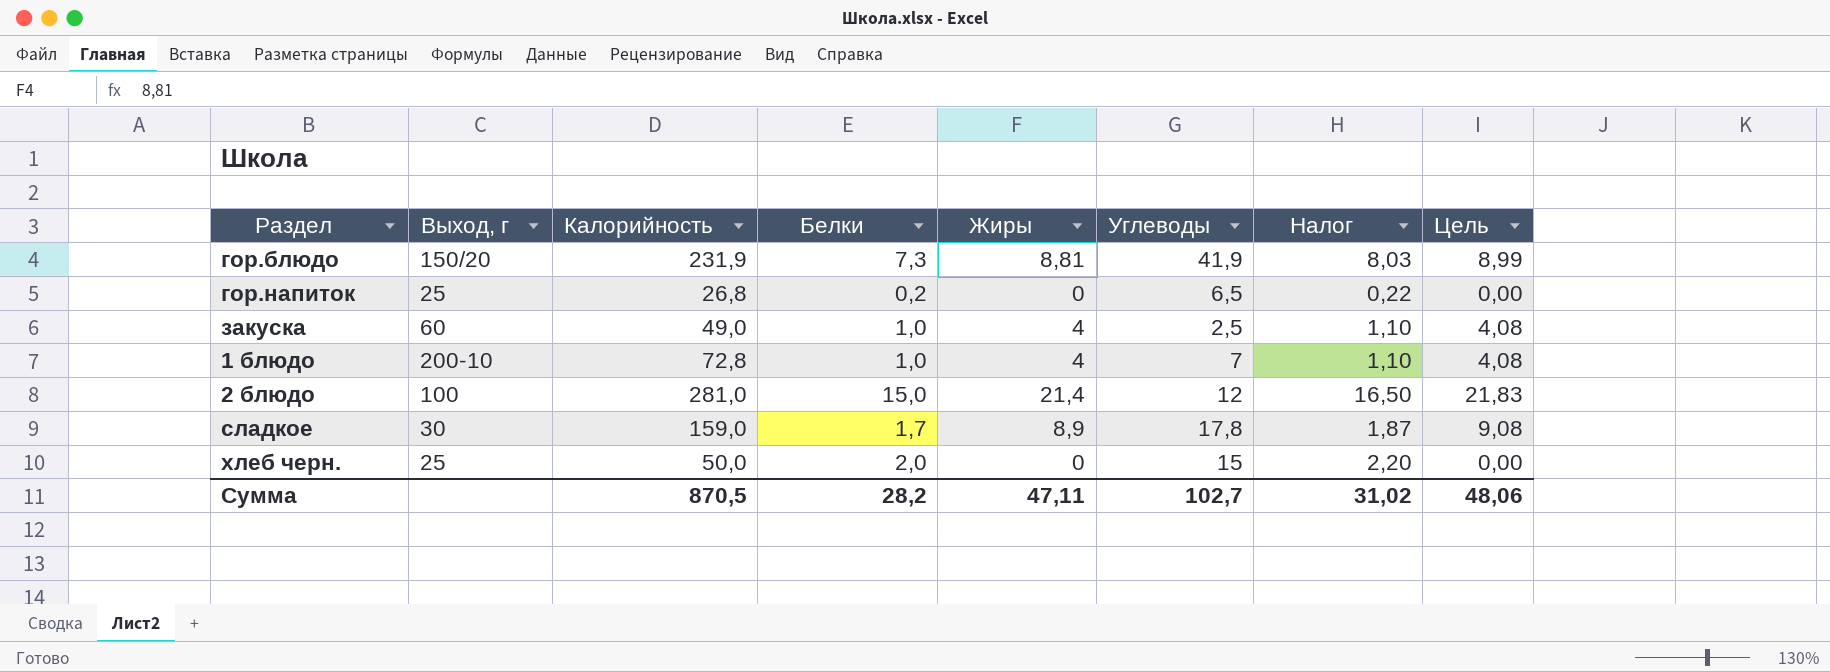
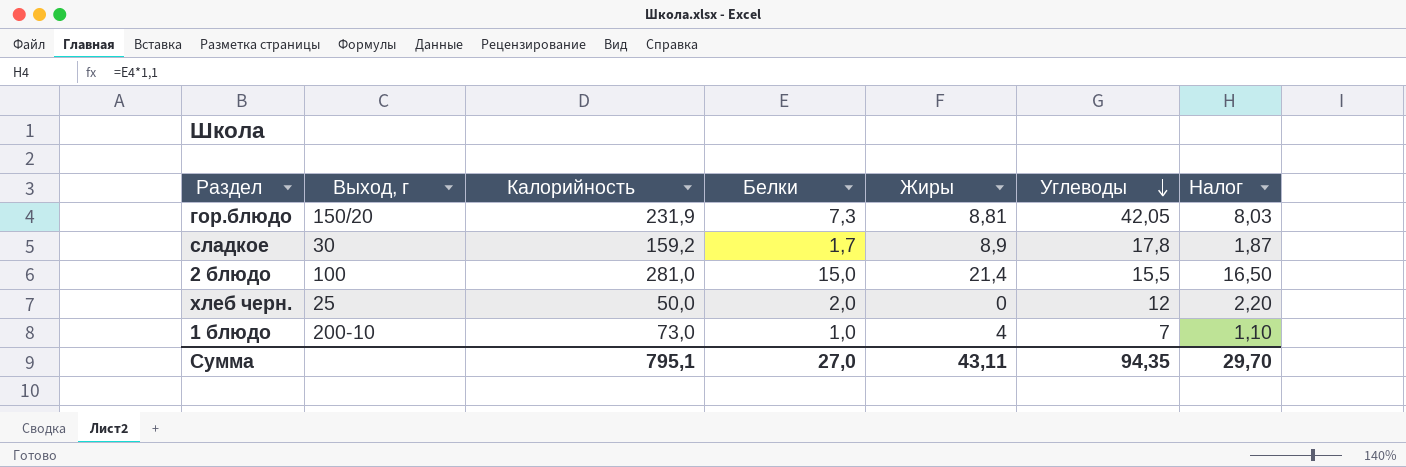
row order: none -> Углеводы descending
column Цель | formula: [Жиры] * 1,02 -> none
row гор.напиток: 25 | 26,8 | 0,2 | 0 | 6,5 | 0,22 | 0,00 -> none
row закуска: 60 | 49,0 | 1,0 | 4 | 2,5 | 1,10 | 4,08 -> none
гор.блюдо | Углеводы: 41,9 -> 42,05
сладкое | Калорийность: 159,0 -> 159,2
2 блюдо | Углеводы: 12 -> 15,5
хлеб черн. | Углеводы: 15 -> 12
1 блюдо | Калорийность: 72,8 -> 73,0
Сумма | Калорийность: 870,5 -> 795,1
Сумма | Белки: 28,2 -> 27,0
Сумма | Жиры: 47,11 -> 43,11
Сумма | Углеводы: 102,7 -> 94,35
Сумма | Налог: 31,02 -> 29,70

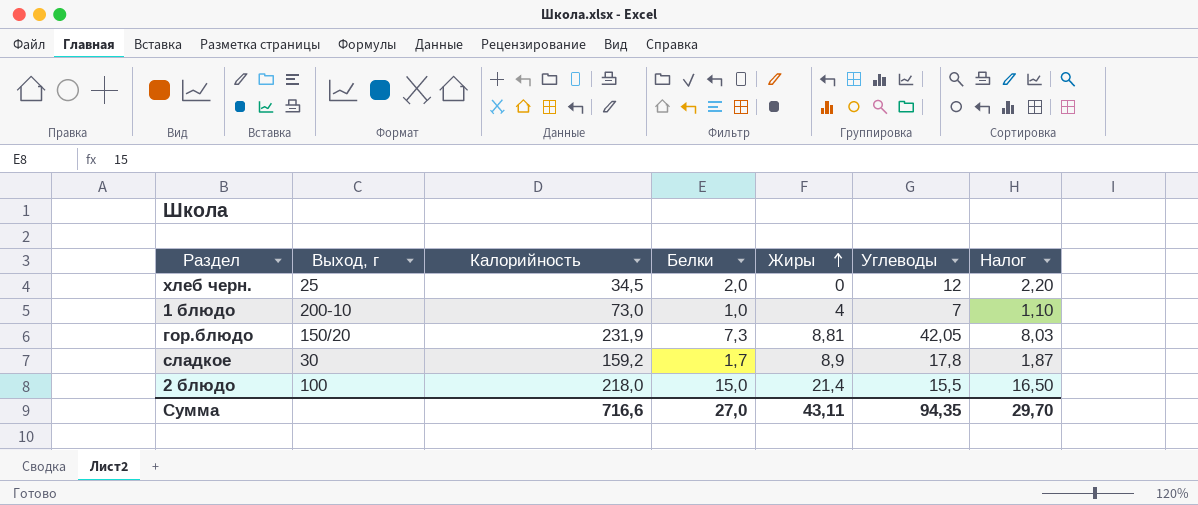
row order: Углеводы descending -> Жиры ascending
хлеб черн. | Калорийность: 50,0 -> 34,5
2 блюдо | Калорийность: 281,0 -> 218,0
Сумма | Калорийность: 795,1 -> 716,6

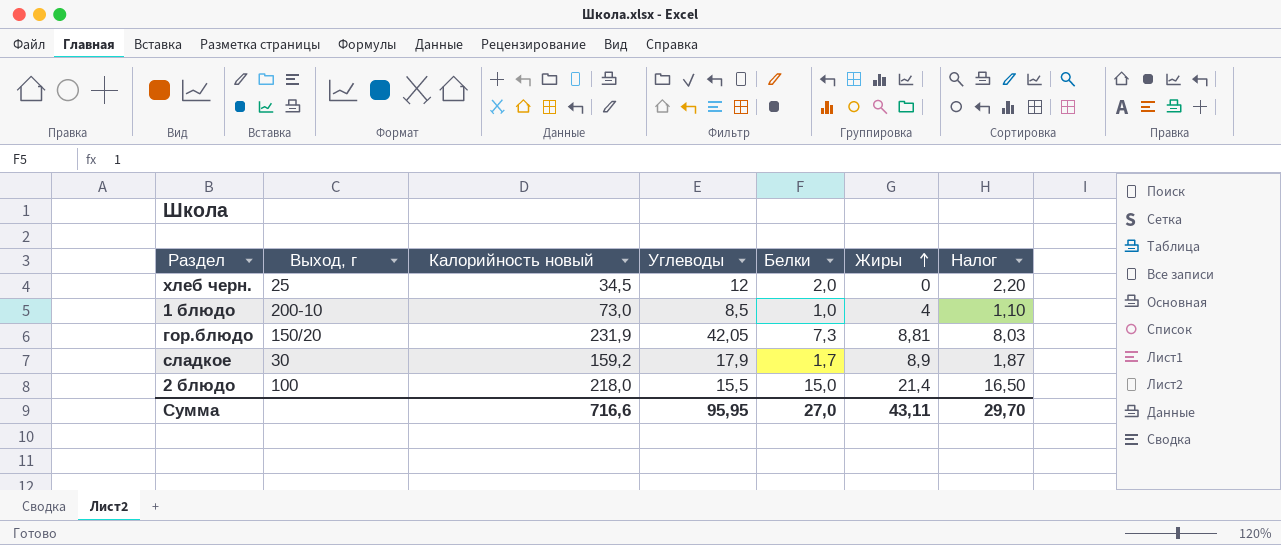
column name: Калорийность -> Калорийность новый
column Углеводы | position: 6 -> 4
1 блюдо | Углеводы: 7 -> 8,5
сладкое | Углеводы: 17,8 -> 17,9
Сумма | Углеводы: 94,35 -> 95,95

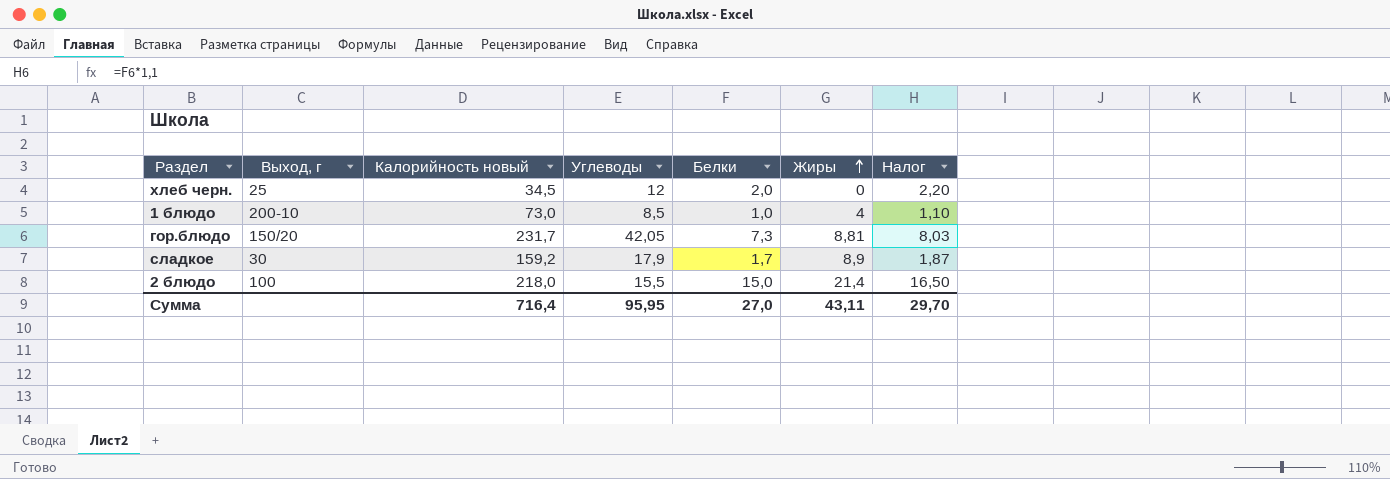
гор.блюдо | Калорийность новый: 231,9 -> 231,7
Сумма | Калорийность новый: 716,6 -> 716,4

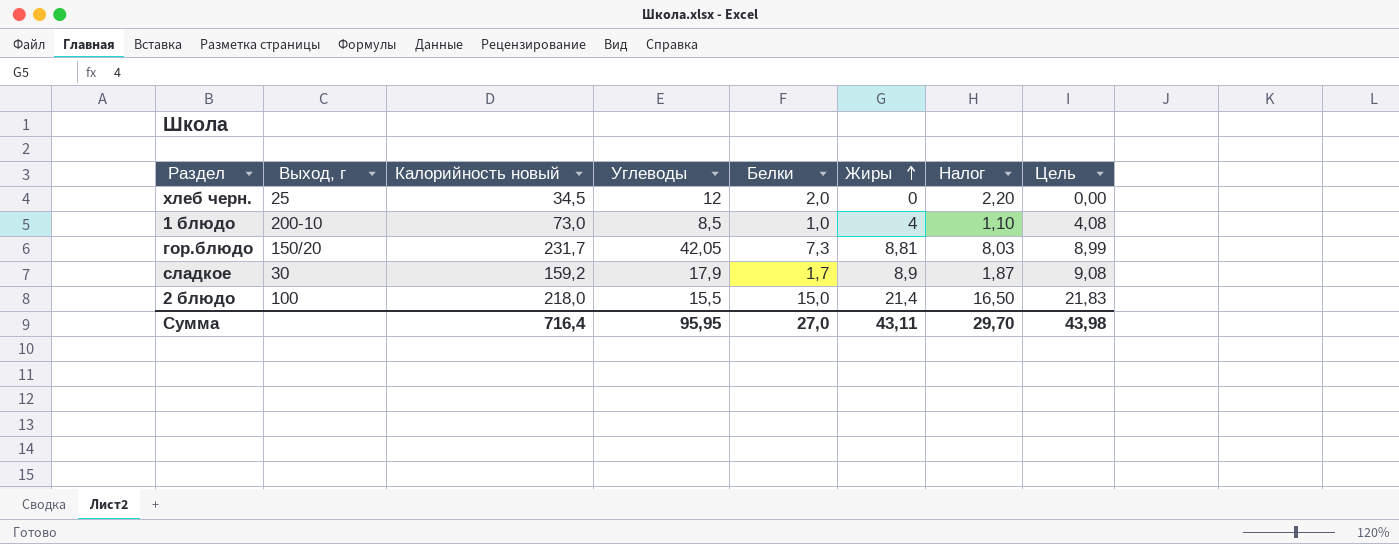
column Цель | formula: none -> [Жиры] * 1,02

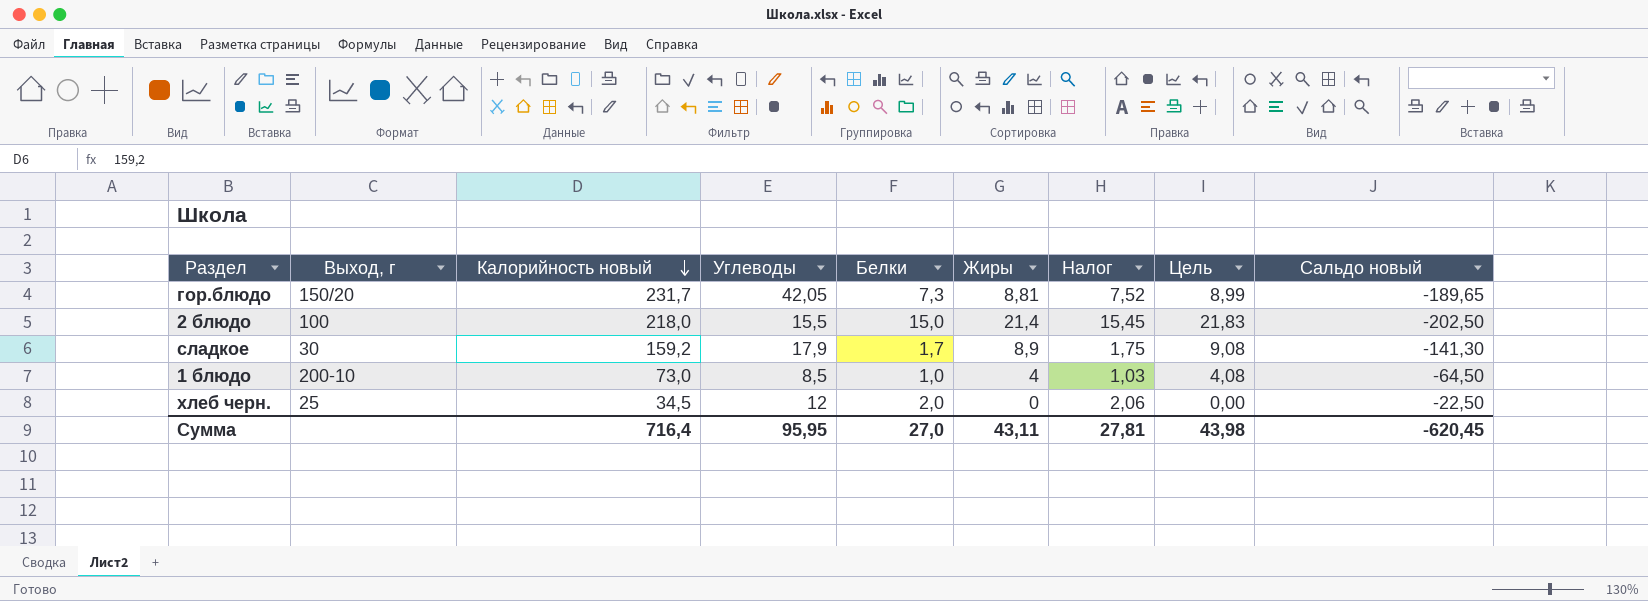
row order: Жиры ascending -> Калорийность новый descending
column Налог | formula: [Белки] * 1,1 -> [Белки] * 1,03
column Сальдо новый | formula: none -> [Углеводы] - [Калорийность новый]
Сумма | Налог: 29,70 -> 27,81

